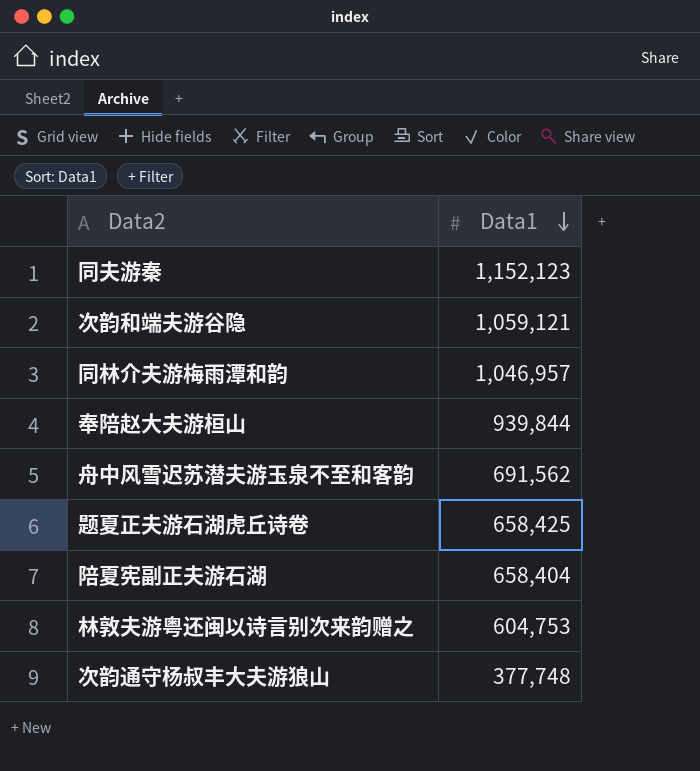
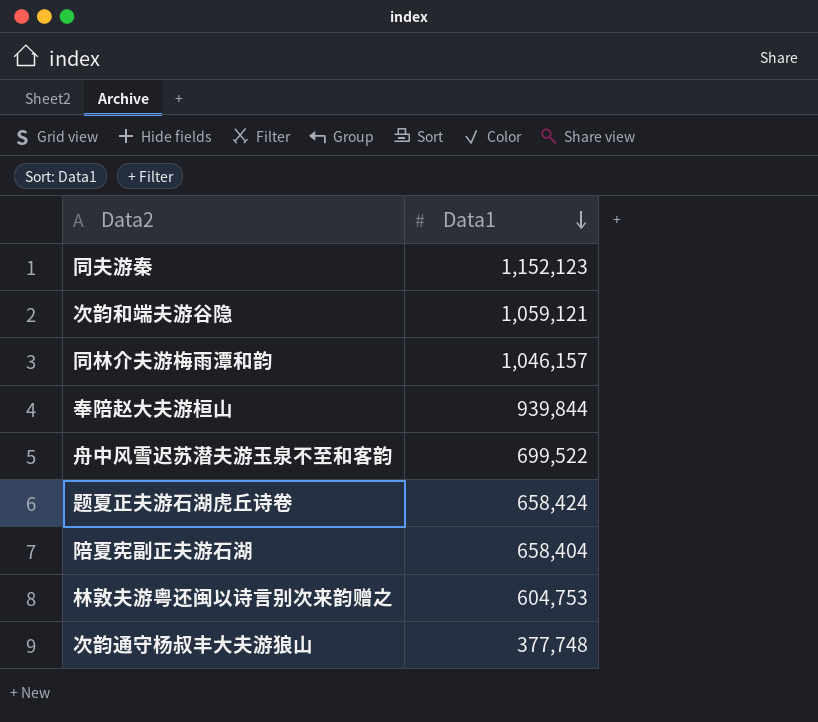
同林介夫游梅雨潭和韵 | Data1: 1,046,957 -> 1,046,157
舟中风雪迟苏潜夫游玉泉不至和客韵 | Data1: 691,562 -> 699,522
题夏正夫游石湖虎丘诗卷 | Data1: 658,425 -> 658,424

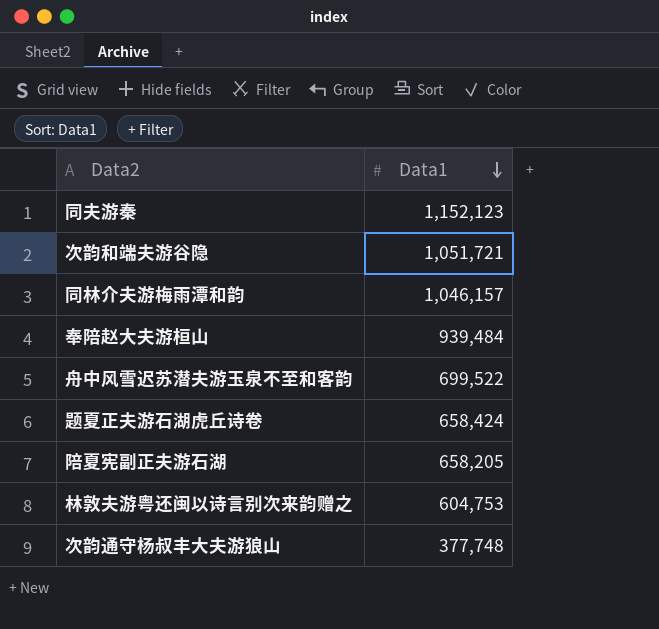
次韵和端夫游谷隐 | Data1: 1,059,121 -> 1,051,721
奉陪赵大夫游桓山 | Data1: 939,844 -> 939,484
陪夏宪副正夫游石湖 | Data1: 658,404 -> 658,205

